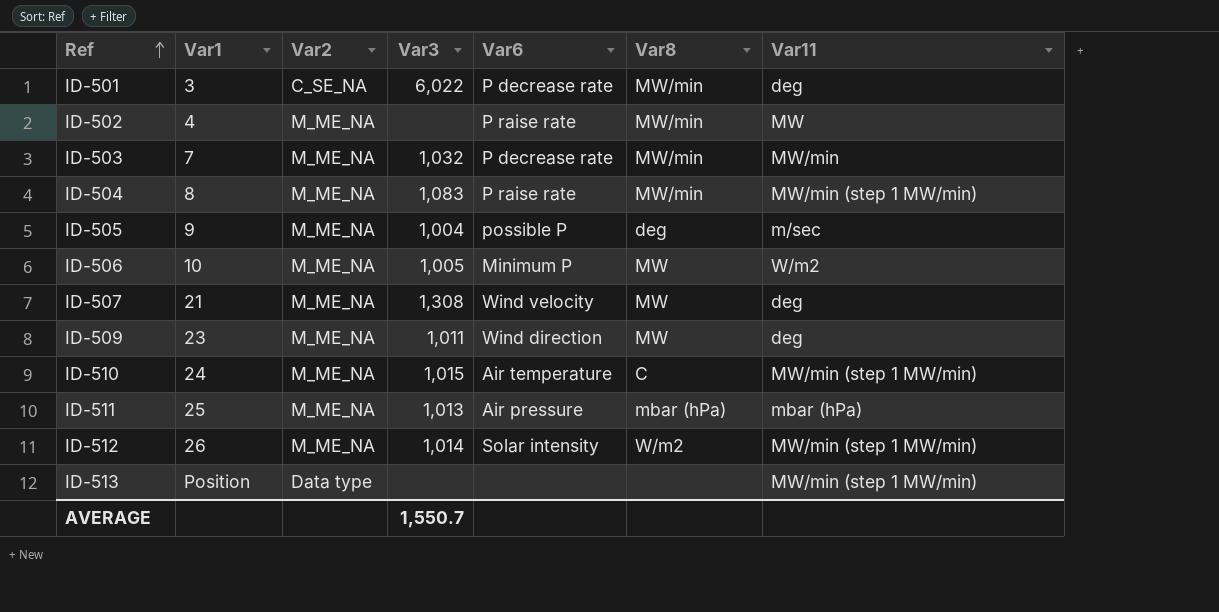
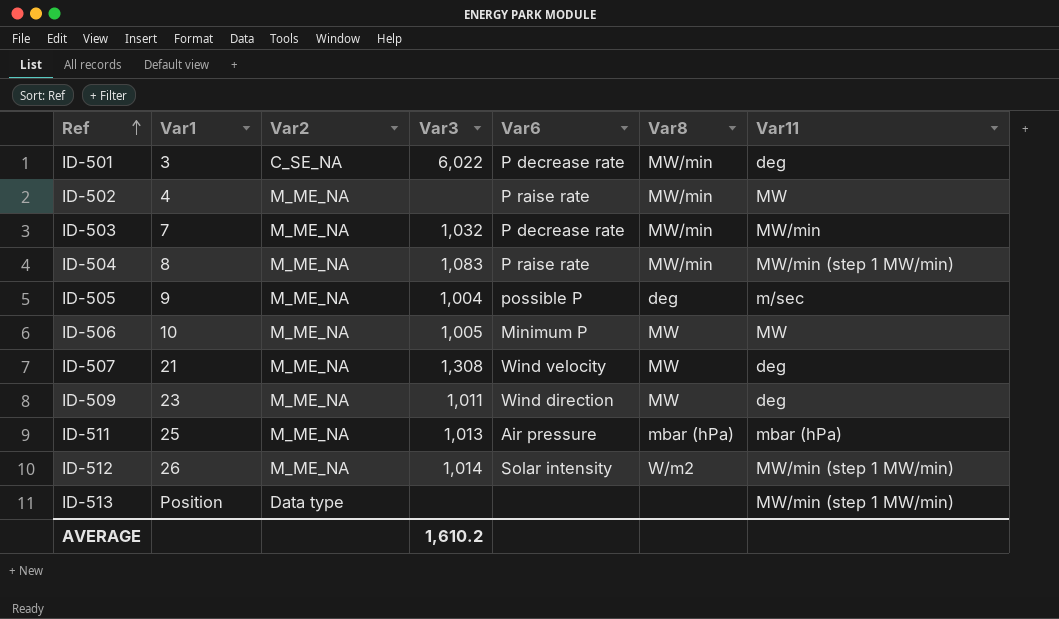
row ID-510: 24 | M_ME_NA | 1,015 | Air temperature | C | MW/min (step 1 MW/min) -> none
ID-506 | Var11: W/m2 -> MW
AVERAGE | Var3: 1,550.7 -> 1,610.2

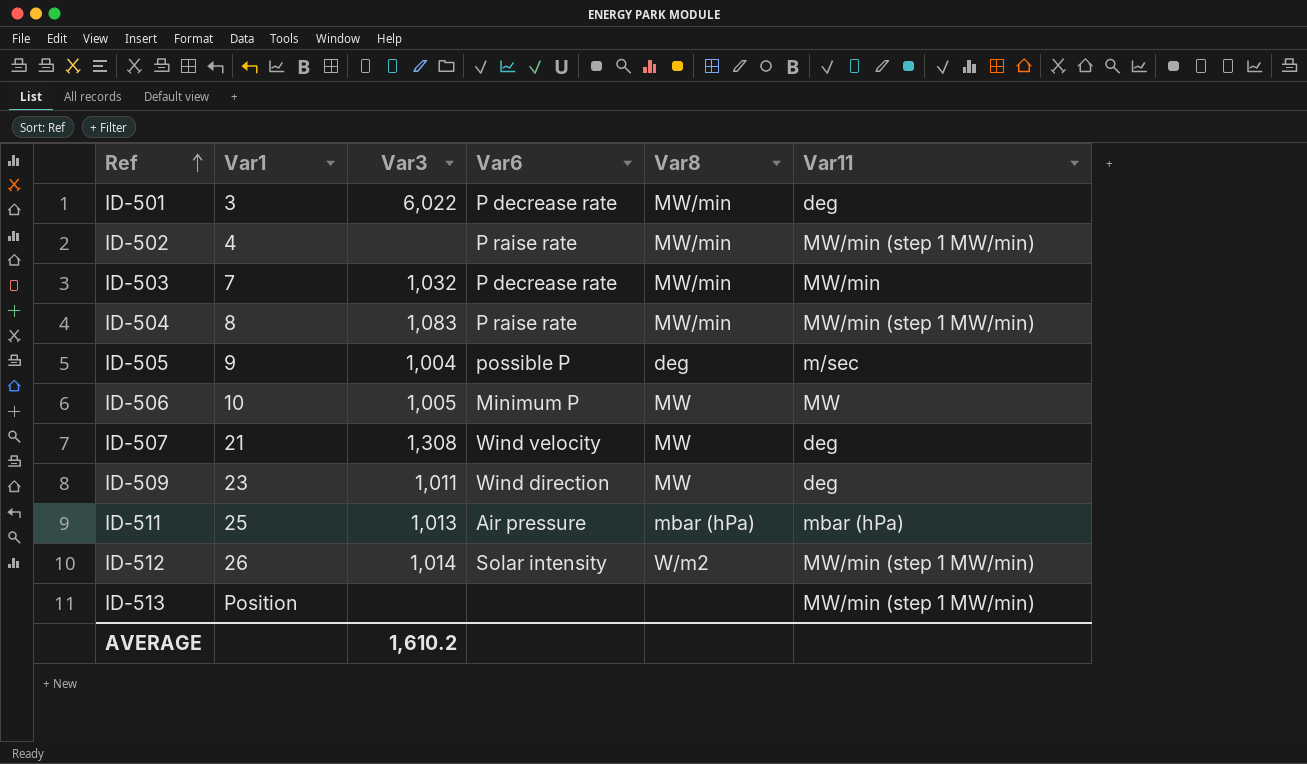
column Var2 | position: 3 -> none
ID-502 | Var11: MW -> MW/min (step 1 MW/min)

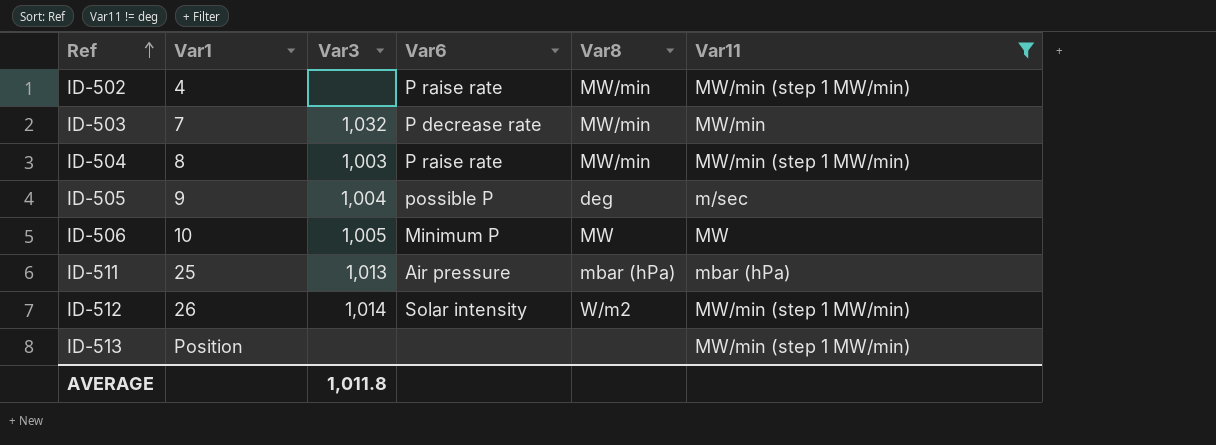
filter: none -> Var11 != deg
ID-504 | Var3: 1,083 -> 1,003
AVERAGE | Var3: 1,610.2 -> 1,011.8

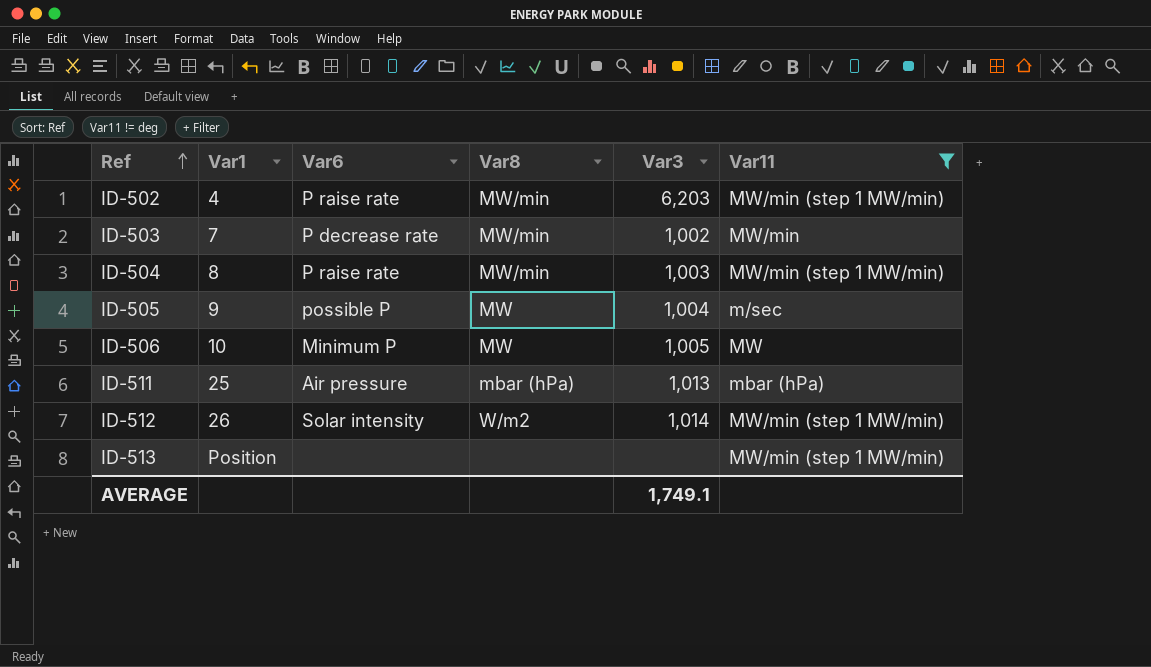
column Var3 | position: 3 -> 5
ID-502 | Var3: none -> 6,203
ID-503 | Var3: 1,032 -> 1,002
ID-505 | Var8: deg -> MW
AVERAGE | Var3: 1,011.8 -> 1,749.1

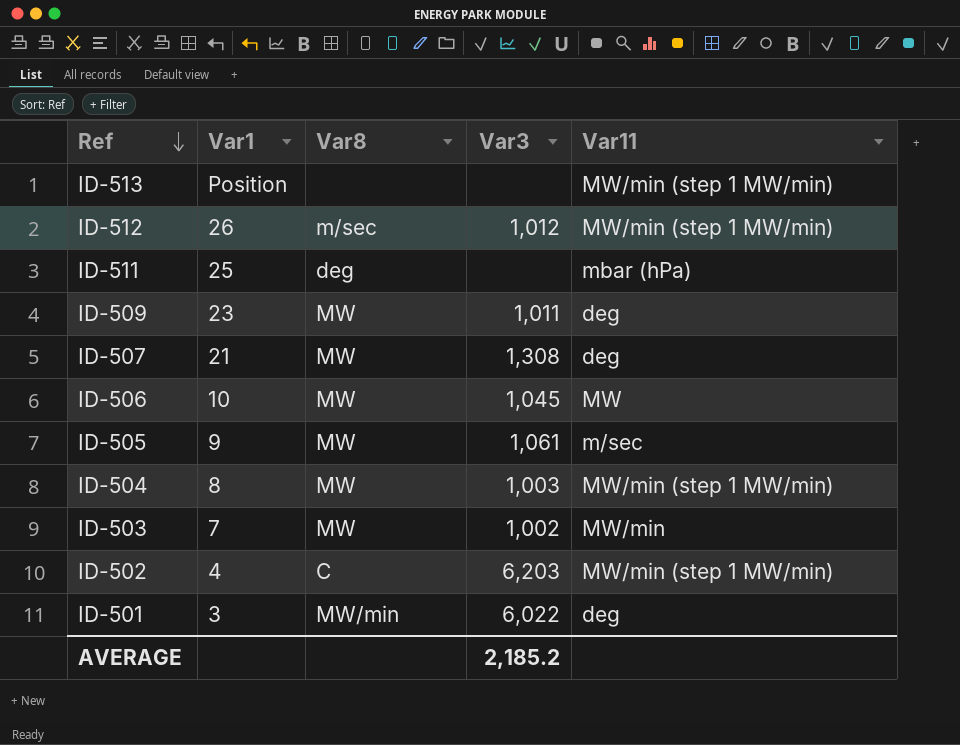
filter: Var11 != deg -> none
row order: Ref ascending -> Ref descending
column Var6 | position: 3 -> none
ID-512 | Var8: W/m2 -> m/sec
ID-512 | Var3: 1,014 -> 1,012
ID-511 | Var8: mbar (hPa) -> deg
ID-511 | Var3: 1,013 -> none
ID-506 | Var3: 1,005 -> 1,045
ID-505 | Var3: 1,004 -> 1,061
ID-504 | Var8: MW/min -> MW
ID-503 | Var8: MW/min -> MW
ID-502 | Var8: MW/min -> C
AVERAGE | Var3: 1,749.1 -> 2,185.2

